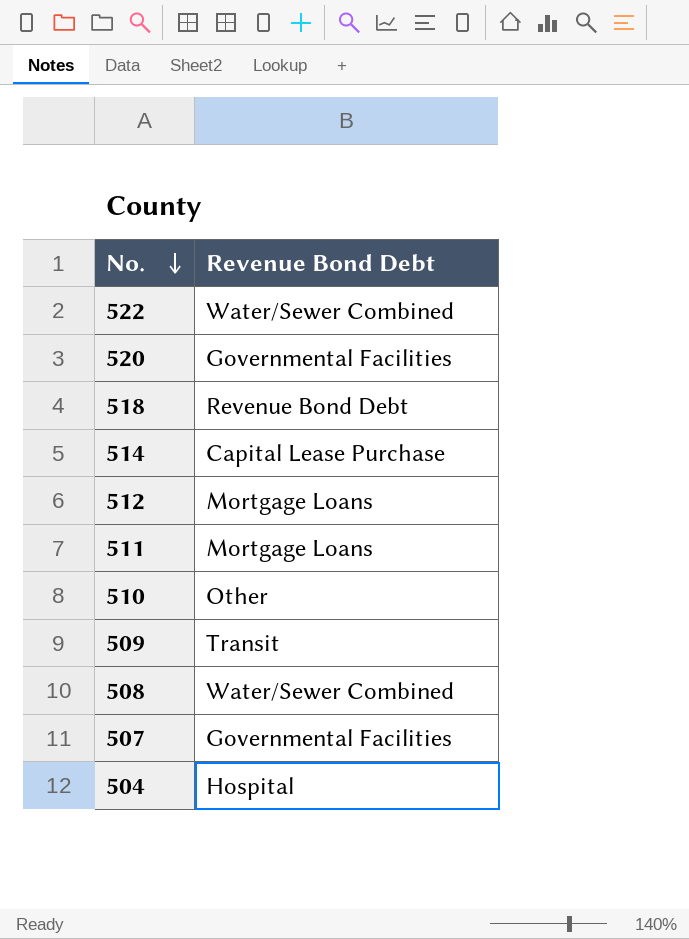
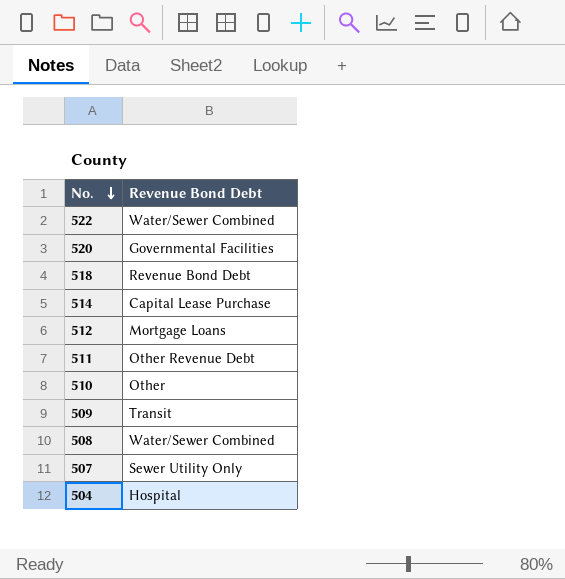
511 | Revenue Bond Debt: Mortgage Loans -> Other Revenue Debt
507 | Revenue Bond Debt: Governmental Facilities -> Sewer Utility Only

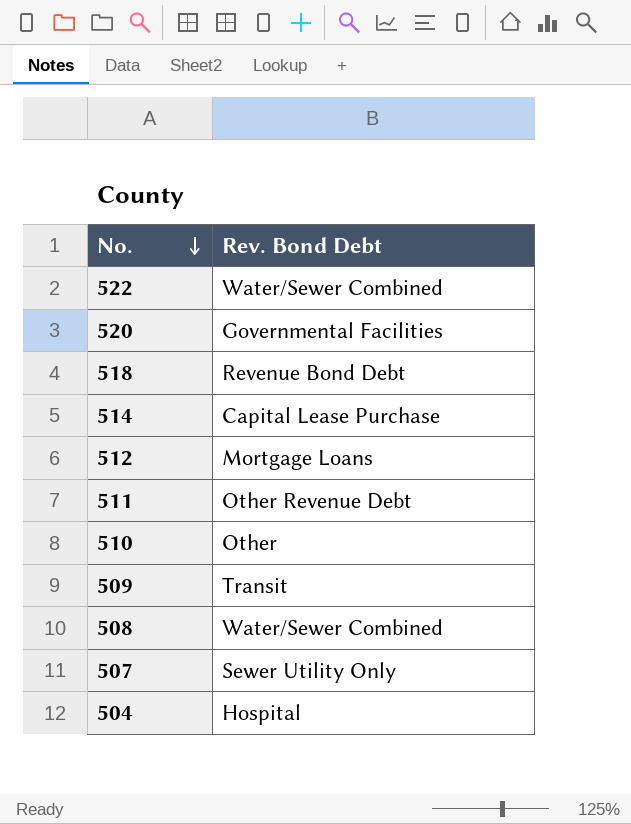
column name: Revenue Bond Debt -> Rev. Bond Debt

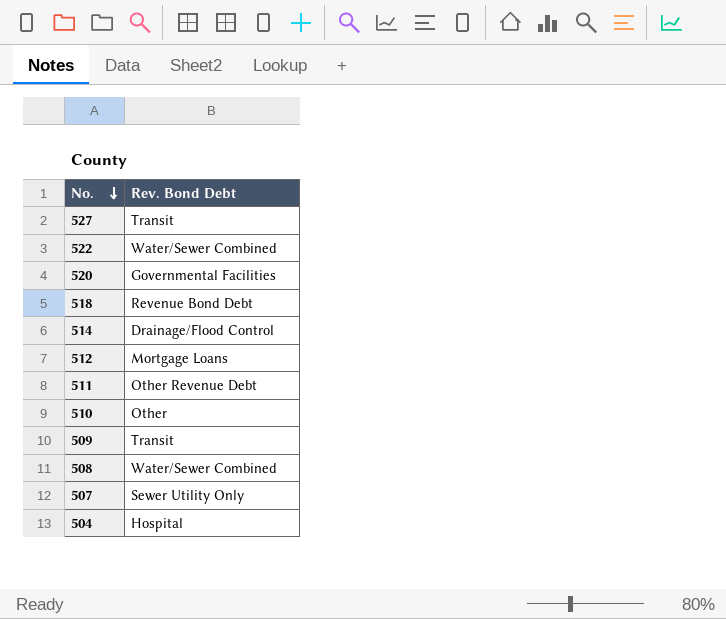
row 527: none -> Transit
514 | Rev. Bond Debt: Capital Lease Purchase -> Drainage/Flood Control

